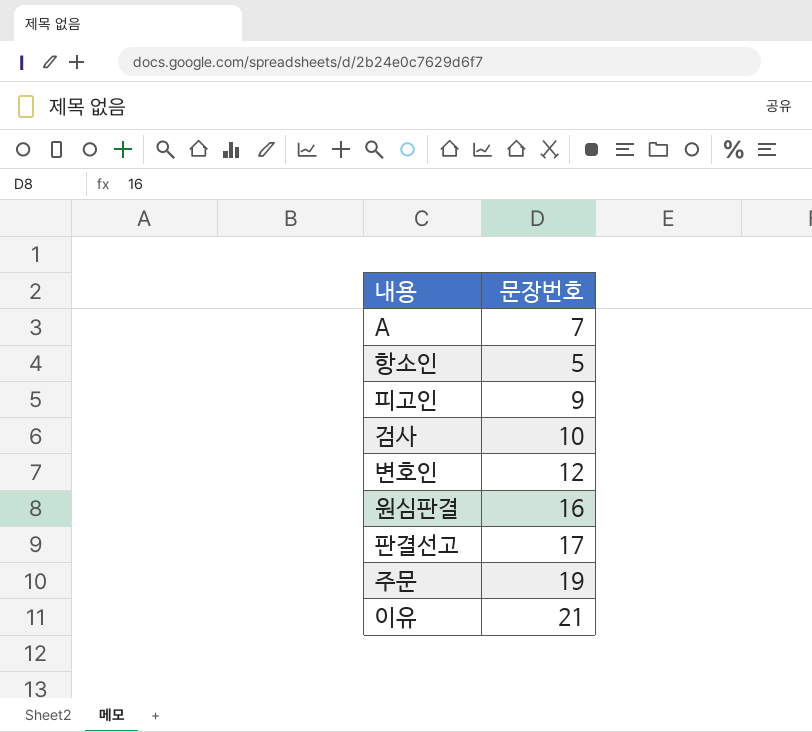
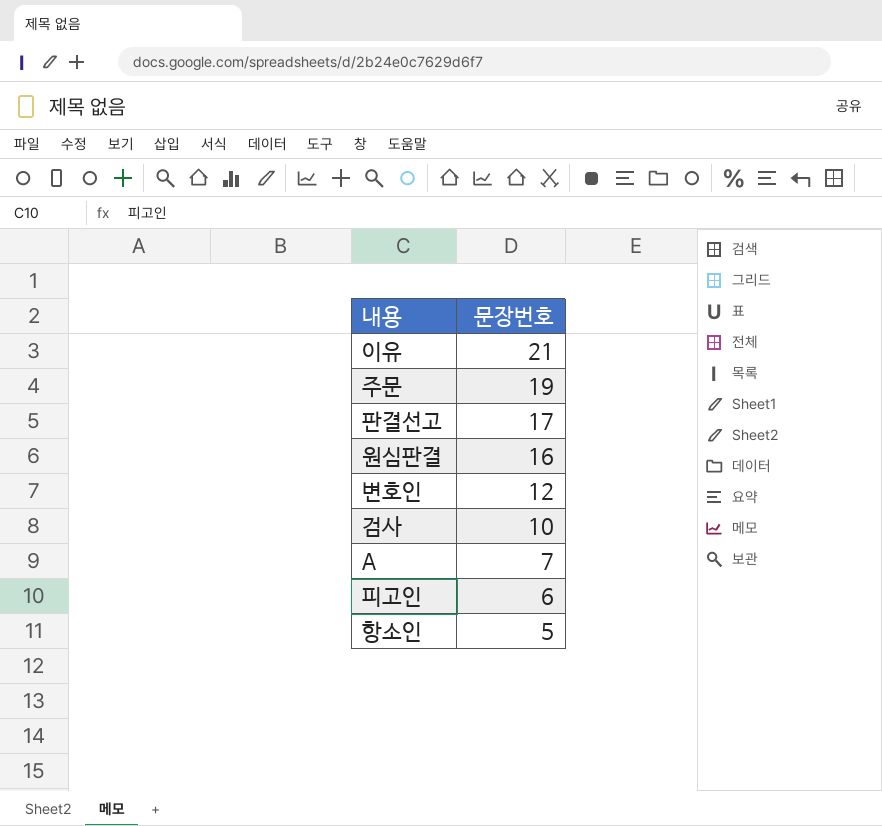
row order: none -> 문장번호 descending
피고인 | 문장번호: 9 -> 6

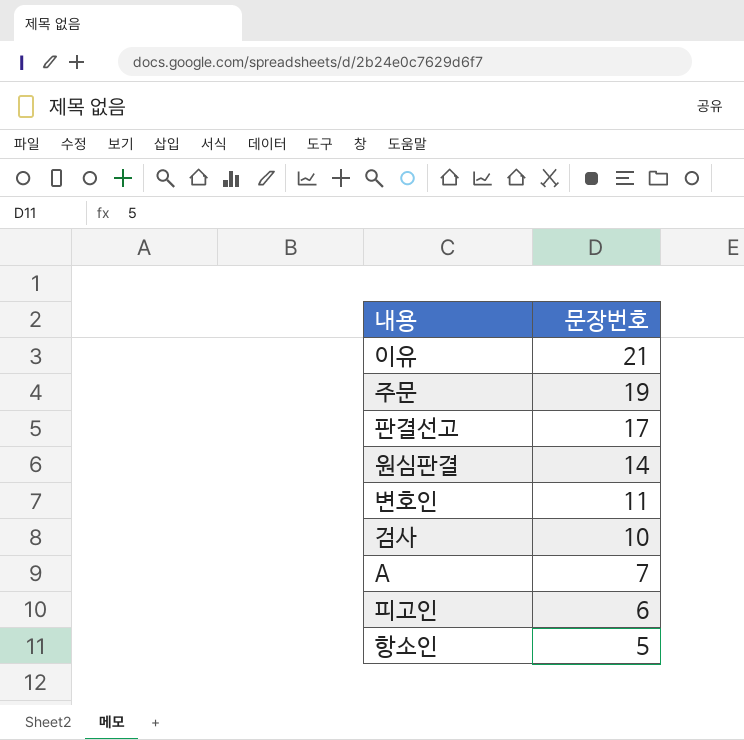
원심판결 | 문장번호: 16 -> 14
변호인 | 문장번호: 12 -> 11

